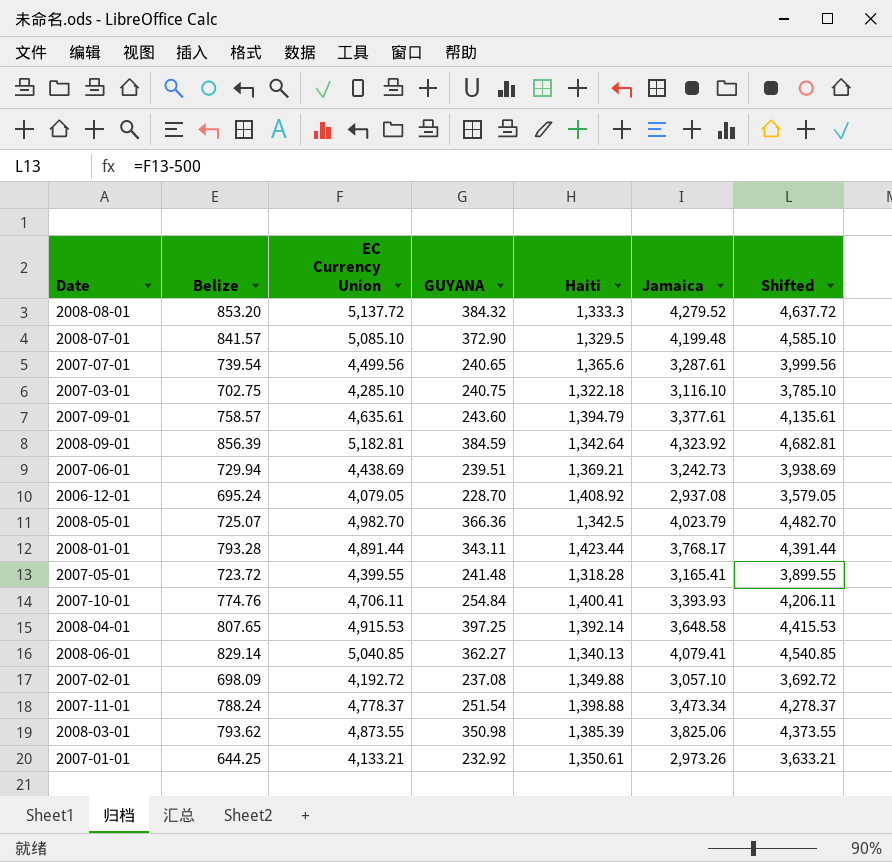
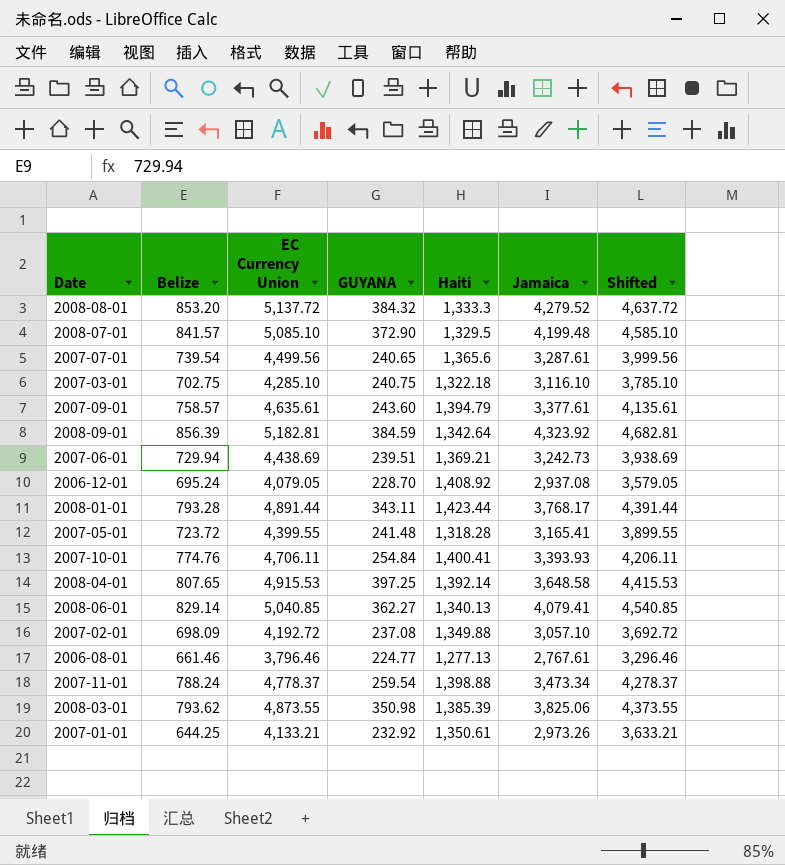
row 2008-05-01: 725.07 | 4,982.70 | 366.36 | 1,342.5 | 4,023.79 | 4,482.70 -> none
row 2006-08-01: none -> 661.46 | 3,796.46 | 224.77 | 1,277.13 | 2,767.61 | 3,296.46
2007-11-01 | GUYANA: 251.54 -> 259.54

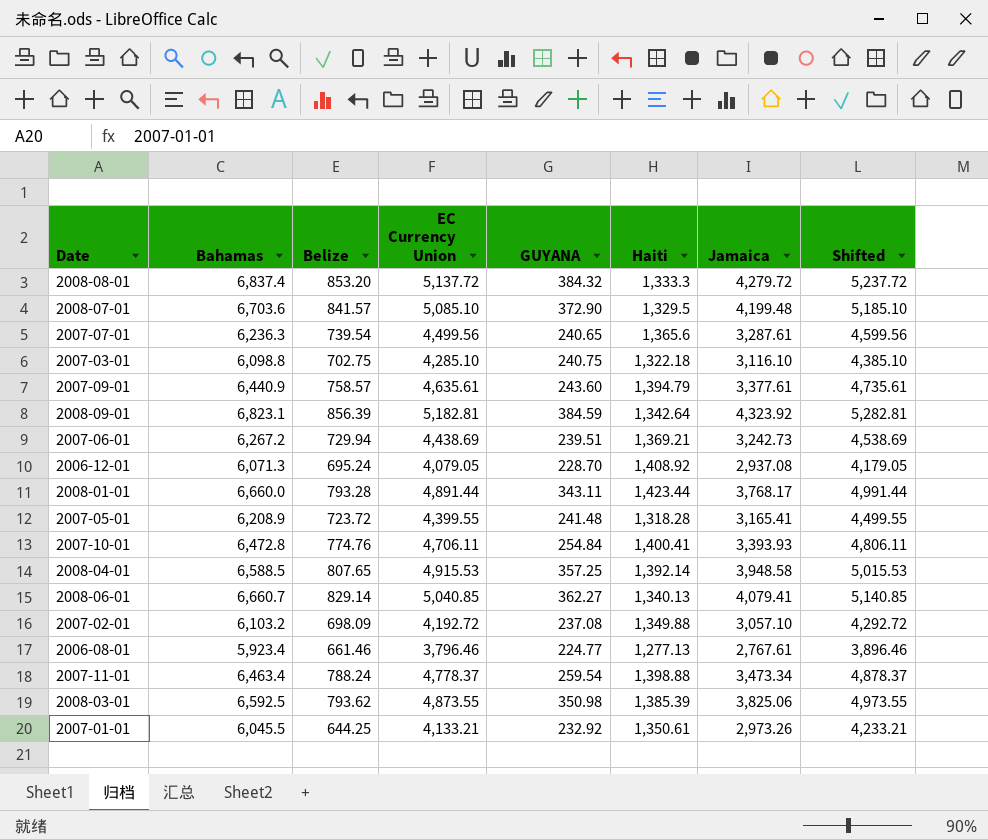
column Bahamas | position: none -> 2
column Shifted | formula: [EC Currency Union] - 500 -> [EC Currency Union] + 100
2008-08-01 | Jamaica: 4,279.52 -> 4,279.72
2008-04-01 | GUYANA: 397.25 -> 357.25
2008-04-01 | Jamaica: 3,648.58 -> 3,948.58

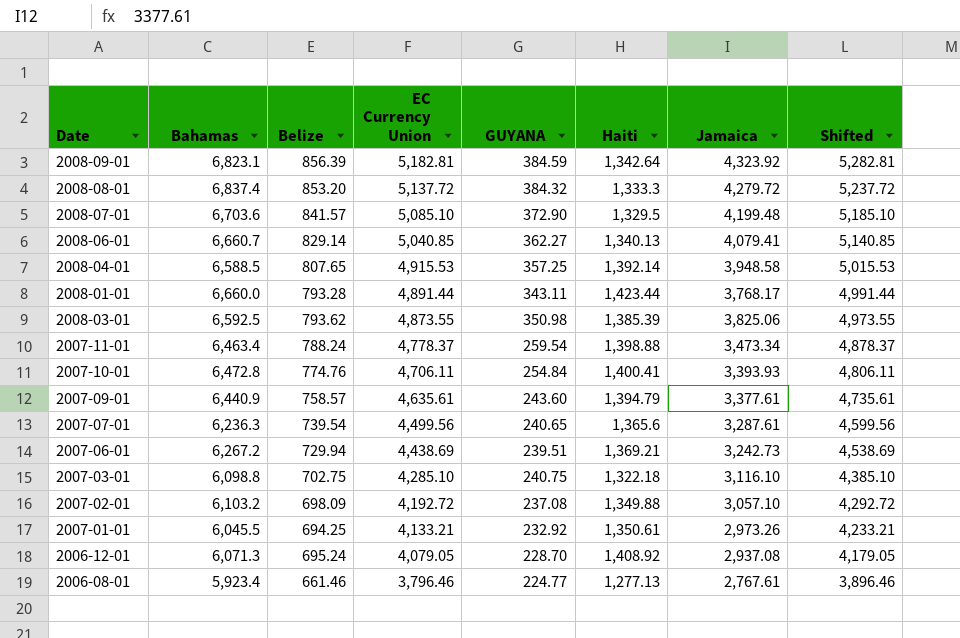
row order: none -> EC Currency Union descending
row 2007-05-01: 6,208.9 | 723.72 | 4,399.55 | 241.48 | 1,318.28 | 3,165.41 | 4,499.55 -> none
2007-01-01 | Belize: 644.25 -> 694.25

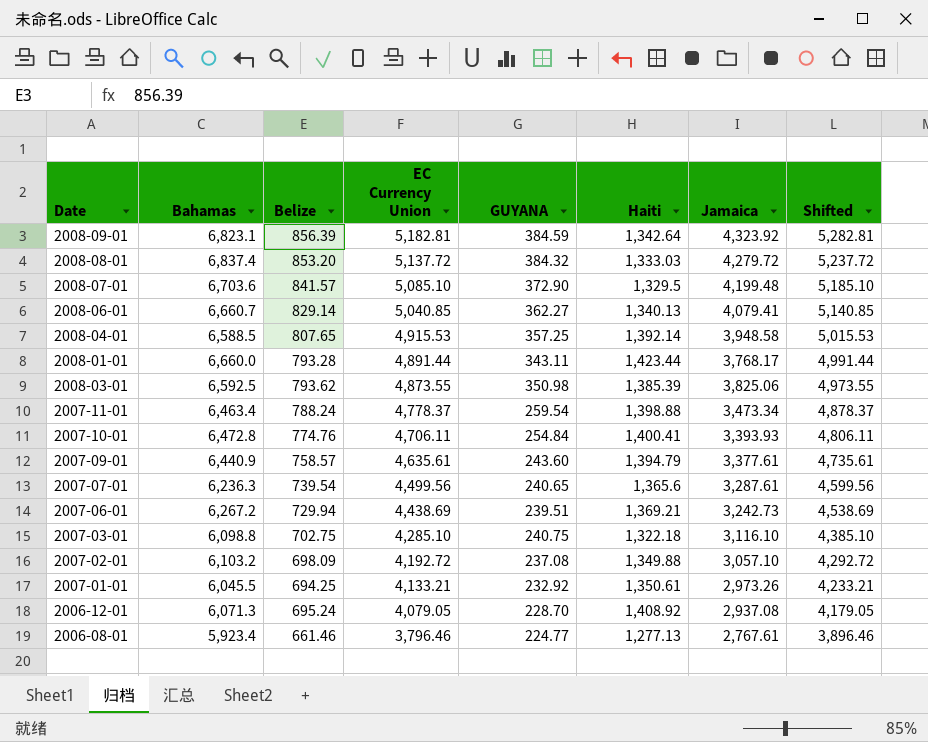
2008-08-01 | Haiti: 1,333.3 -> 1,333.03

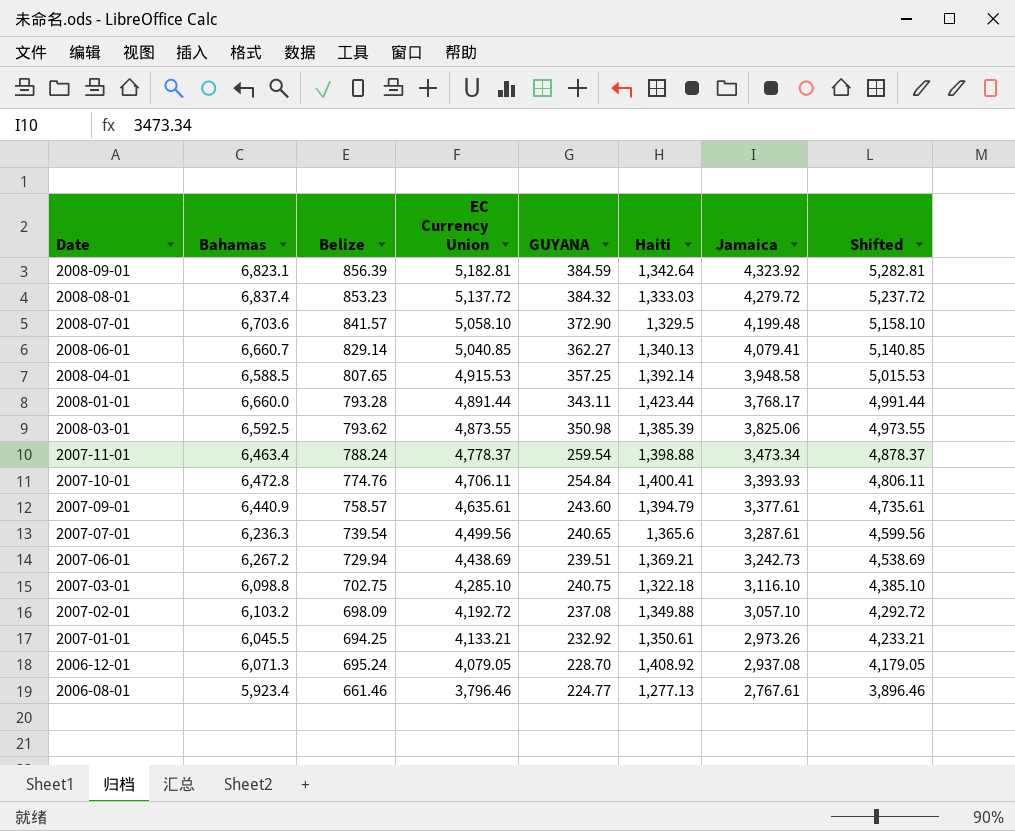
2008-08-01 | Belize: 853.20 -> 853.23
2008-07-01 | EC Currency Union: 5,085.10 -> 5,058.10
2008-07-01 | Shifted: 5,185.10 -> 5,158.10

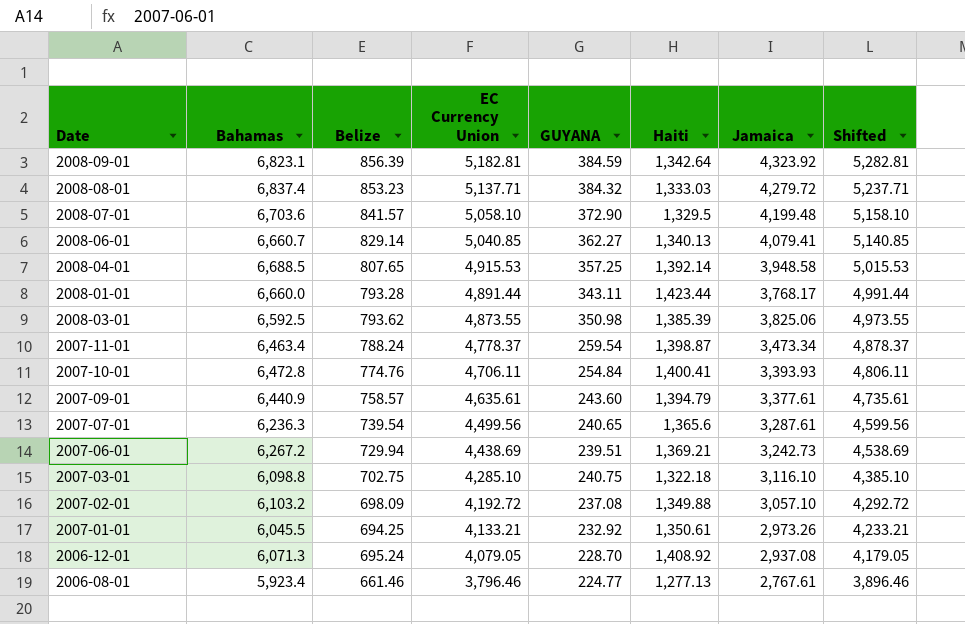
2008-08-01 | EC Currency Union: 5,137.72 -> 5,137.71
2008-08-01 | Shifted: 5,237.72 -> 5,237.71
2008-04-01 | Bahamas: 6,588.5 -> 6,688.5
2007-11-01 | Haiti: 1,398.88 -> 1,398.87

